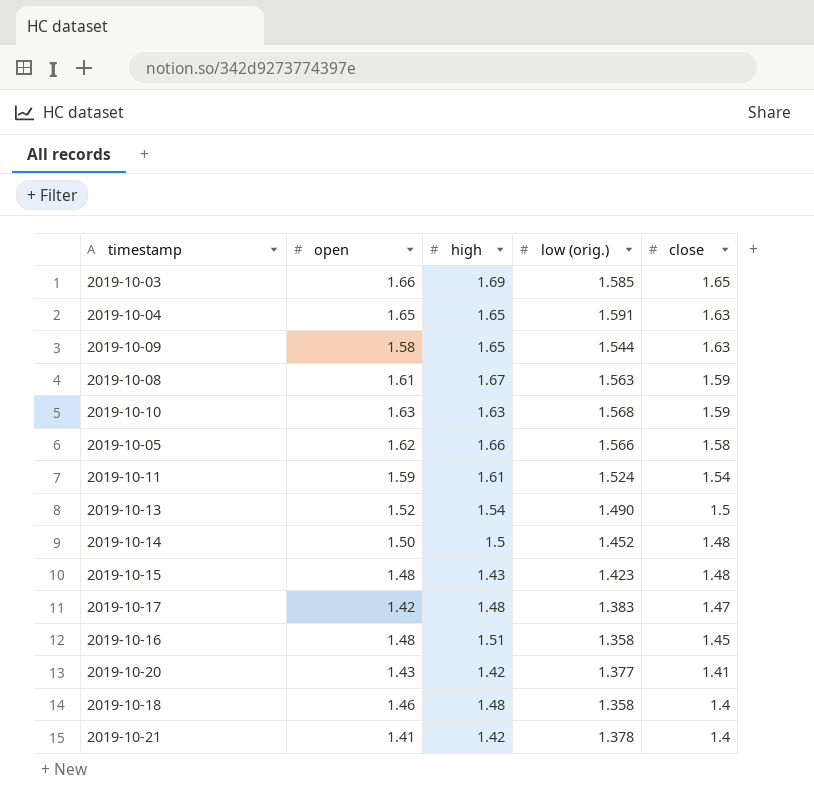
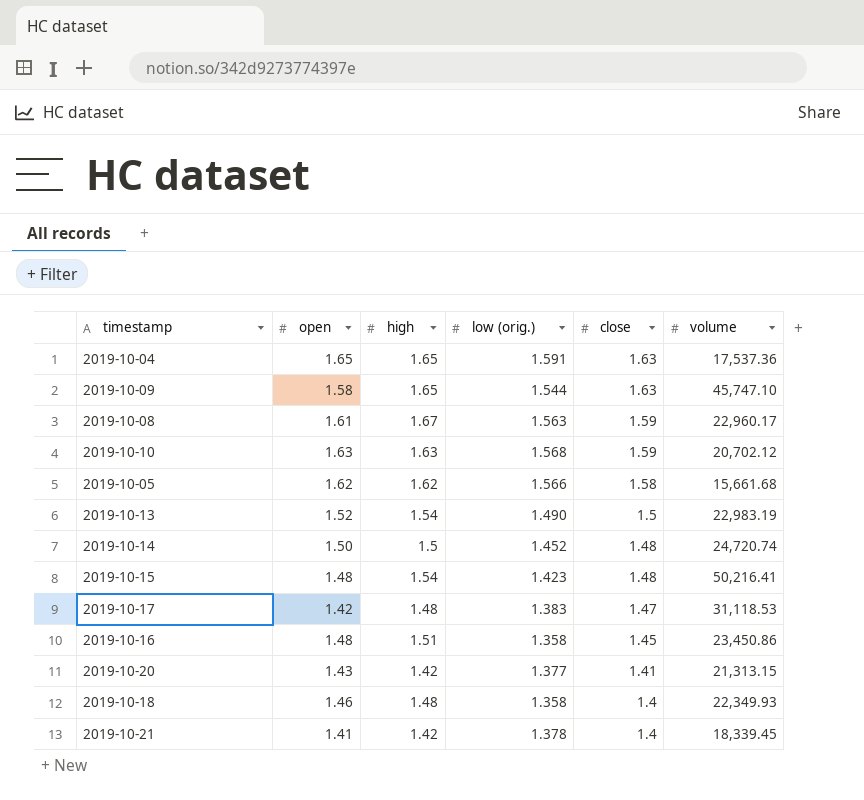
column volume | position: none -> 6
row 2019-10-03: 1.66 | 1.69 | 1.585 | 1.65 -> none
row 2019-10-11: 1.59 | 1.61 | 1.524 | 1.54 -> none
2019-10-05 | high: 1.66 -> 1.62
2019-10-15 | high: 1.43 -> 1.54

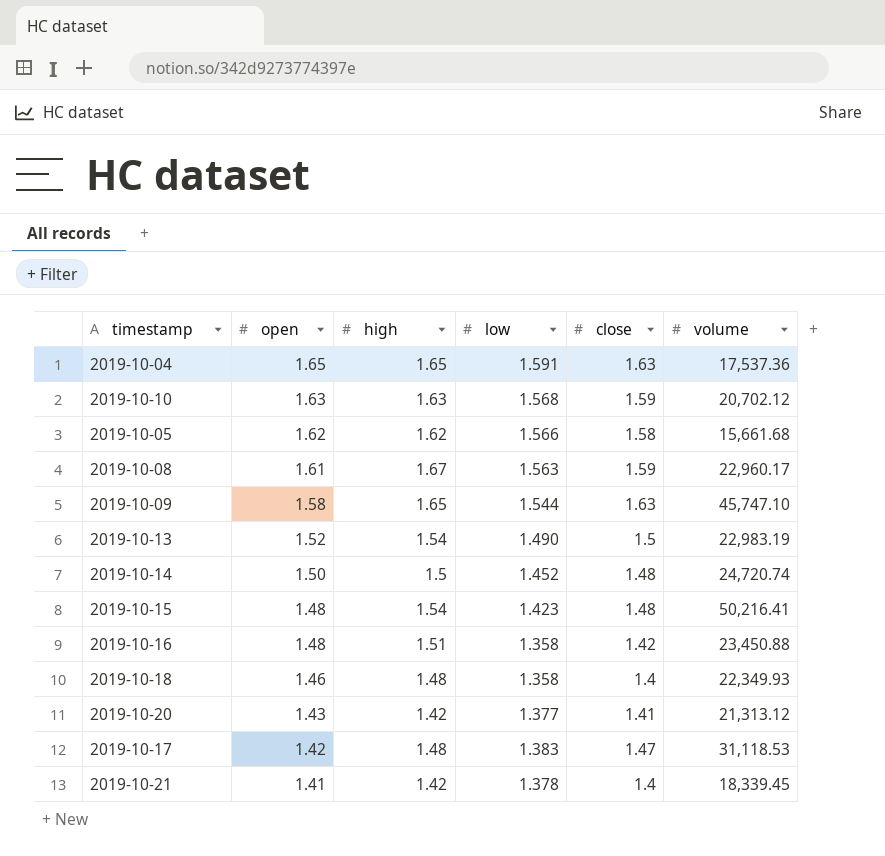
row order: close descending -> open descending
column name: low (orig.) -> low
2019-10-16 | close: 1.45 -> 1.42
2019-10-16 | volume: 23,450.86 -> 23,450.88
2019-10-20 | volume: 21,313.15 -> 21,313.12

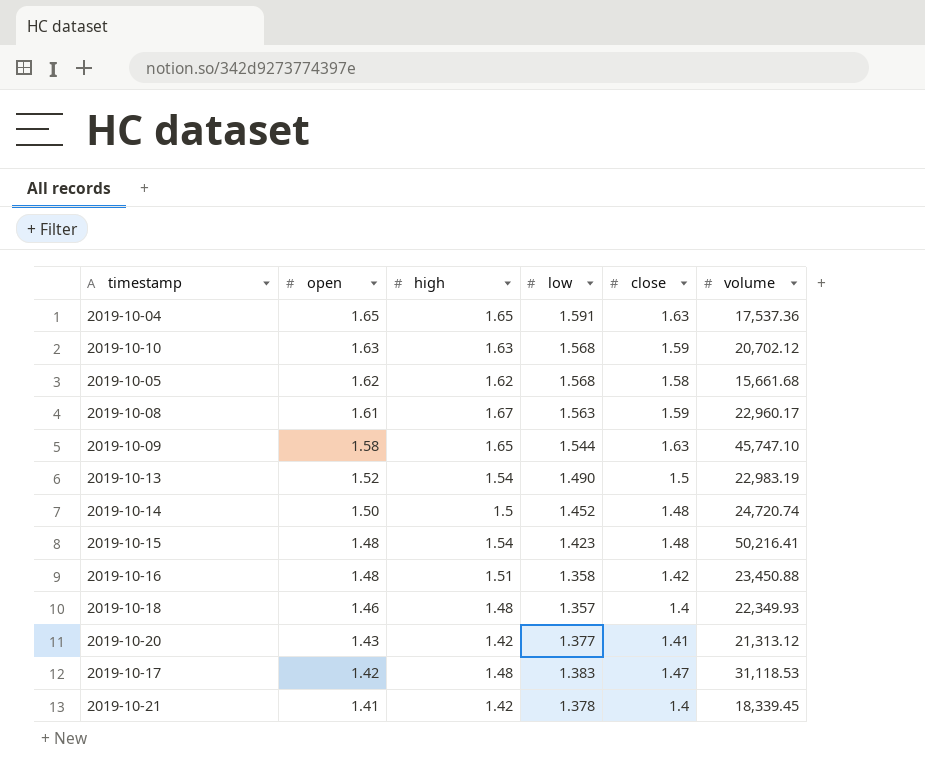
2019-10-05 | low: 1.566 -> 1.568
2019-10-18 | low: 1.358 -> 1.357

